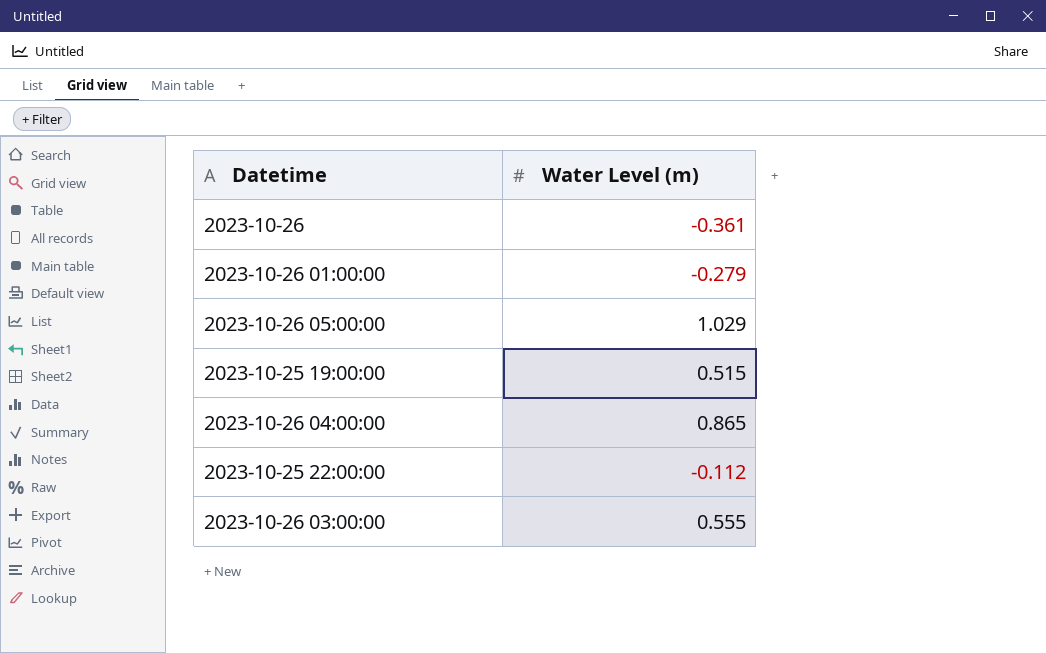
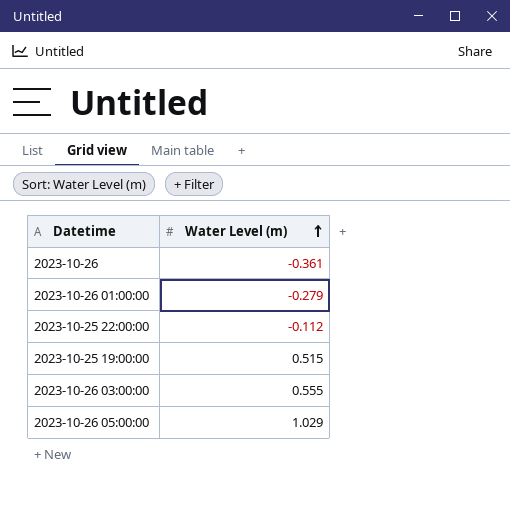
row order: none -> Water Level (m) ascending
row 2023-10-26 04:00:00: 0.865 -> none

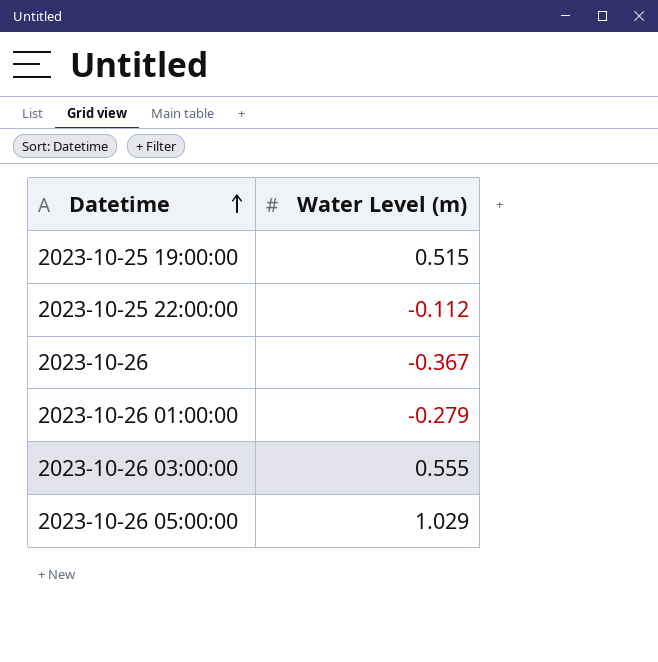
row order: Water Level (m) ascending -> Datetime ascending
2023-10-26 | Water Level (m): -0.361 -> -0.367

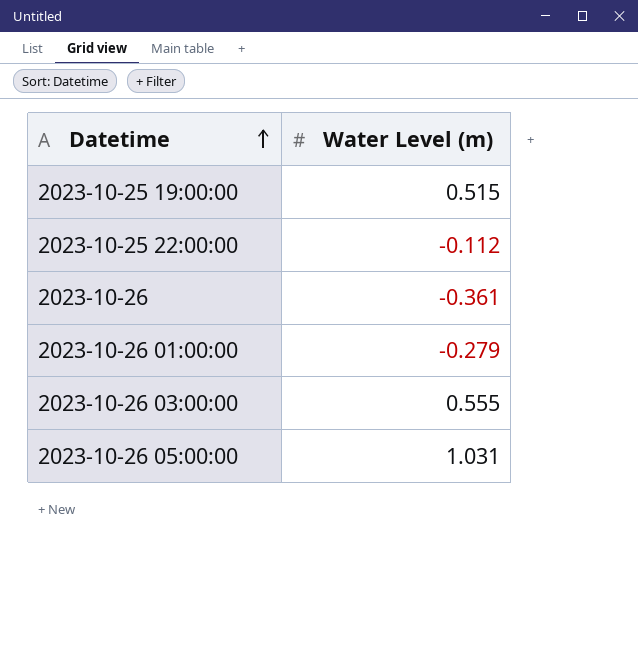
2023-10-26 | Water Level (m): -0.367 -> -0.361
2023-10-26 05:00:00 | Water Level (m): 1.029 -> 1.031

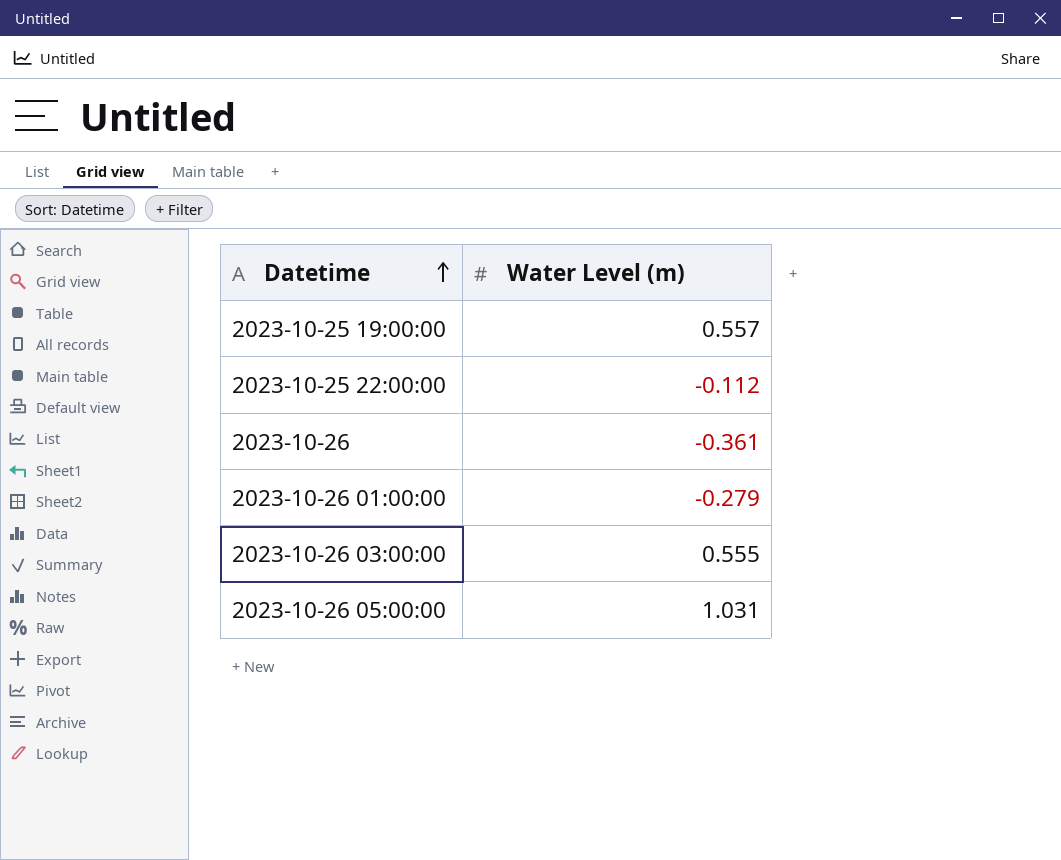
2023-10-25 19:00:00 | Water Level (m): 0.515 -> 0.557

